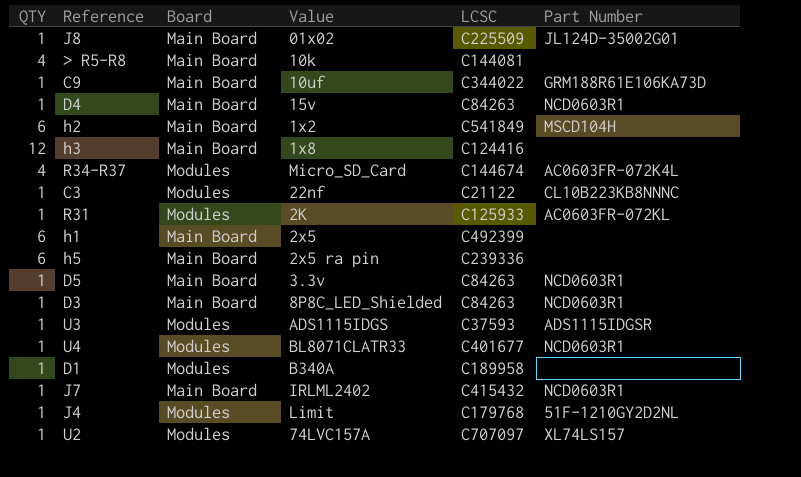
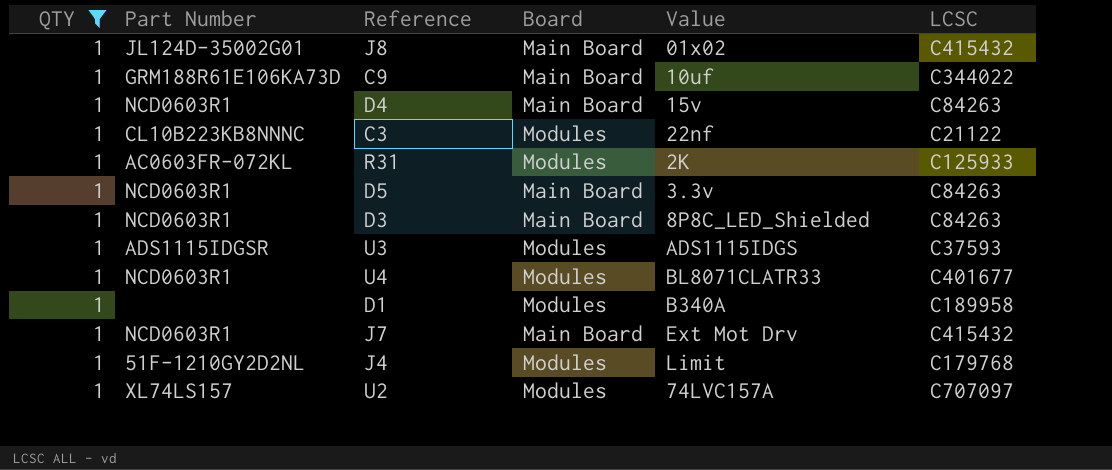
filter: none -> QTY = 1
column Part Number | position: 6 -> 2
J8 | LCSC: C225509 -> C415432
J7 | Value: IRLML2402 -> Ext Mot Drv

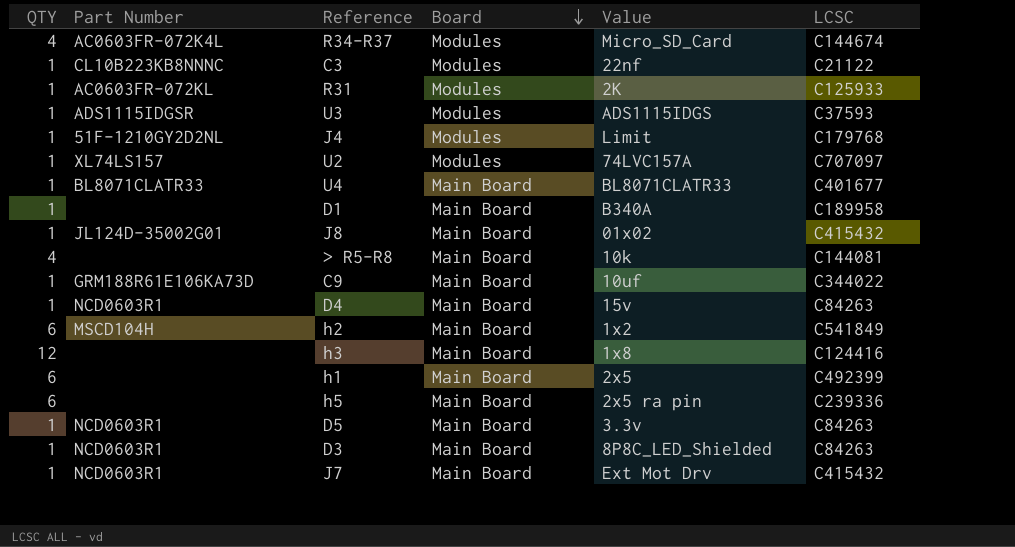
filter: QTY = 1 -> none
row order: none -> Board descending
U4 | Part Number: NCD0603R1 -> BL8071CLATR33
U4 | Board: Modules -> Main Board
D1 | Board: Modules -> Main Board

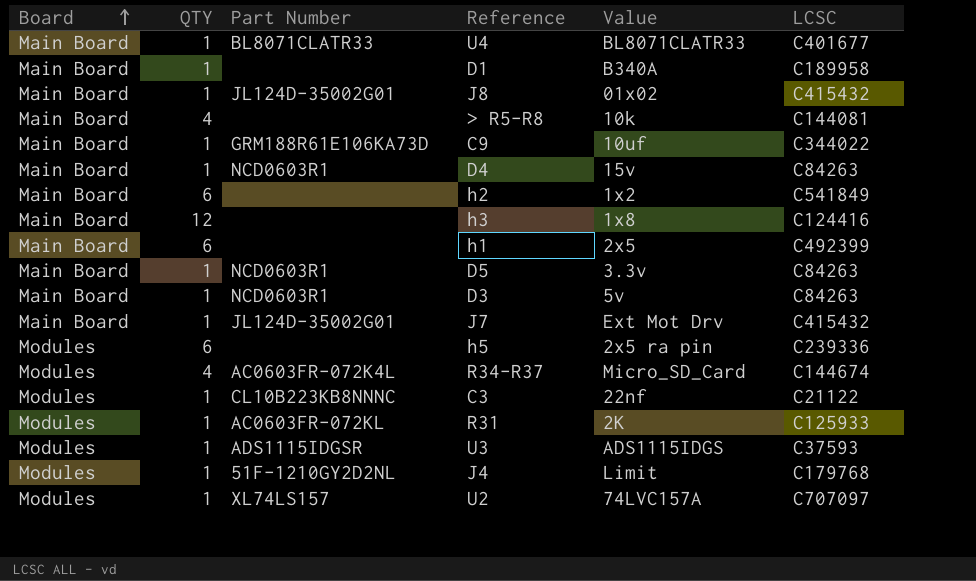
row order: Board descending -> Board ascending
column Board | position: 4 -> 1
h2 | Part Number: MSCD104H -> none
D3 | Value: 8P8C_LED_Shielded -> 5v
J7 | Part Number: NCD0603R1 -> JL124D-35002G01
h5 | Board: Main Board -> Modules

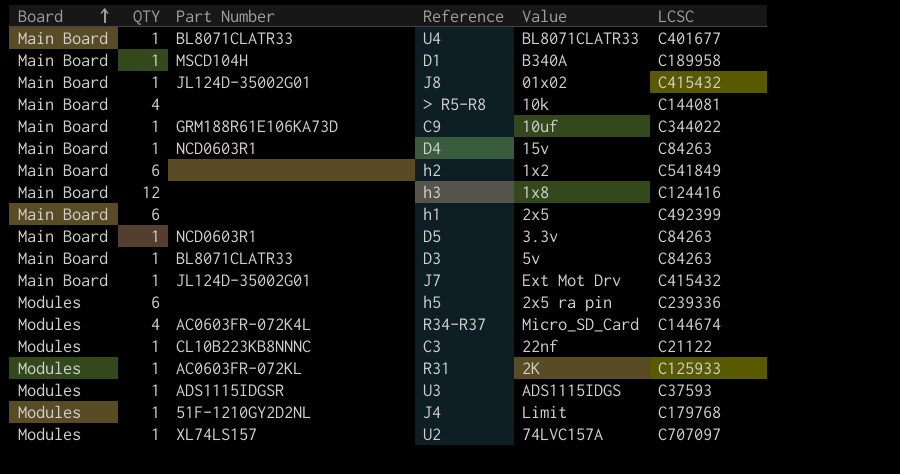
D1 | Part Number: none -> MSCD104H
D3 | Part Number: NCD0603R1 -> BL8071CLATR33

